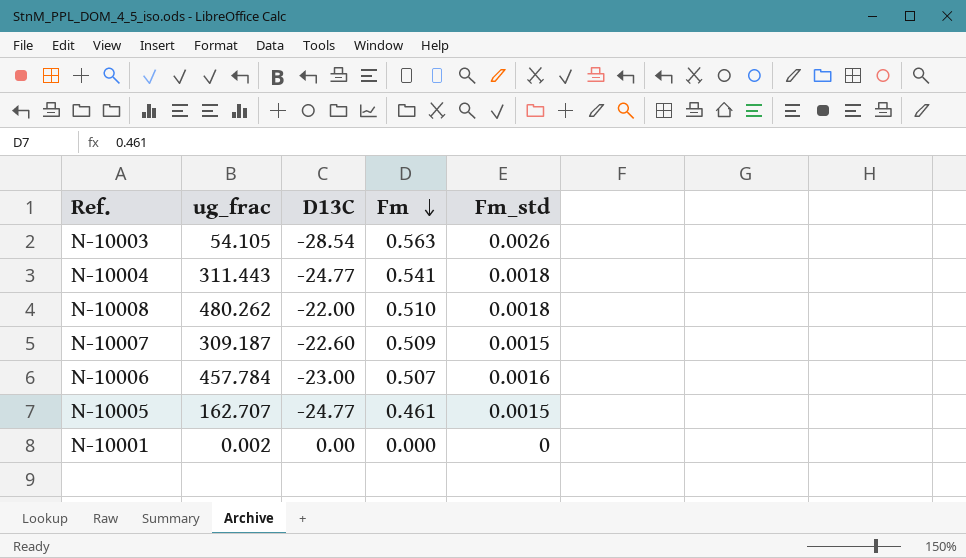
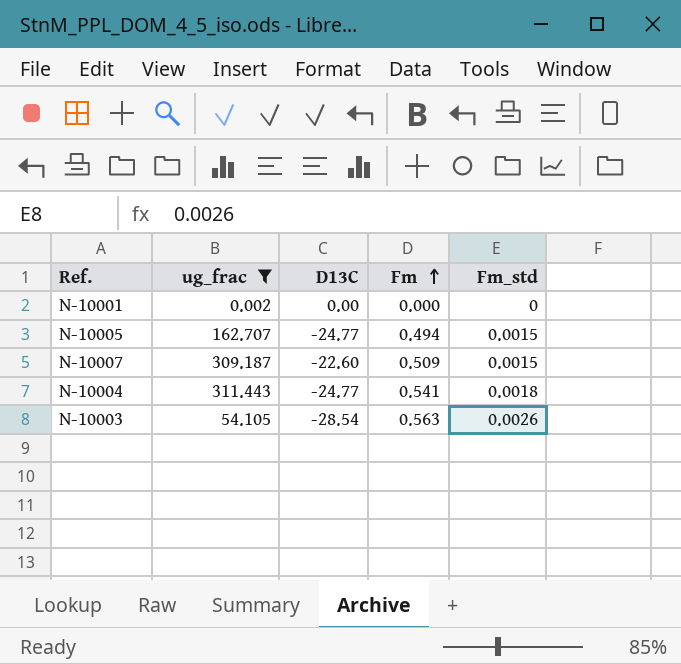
filter: none -> ug_frac <= 311.443
row order: Fm descending -> Fm ascending
N-10005 | Fm: 0.461 -> 0.494

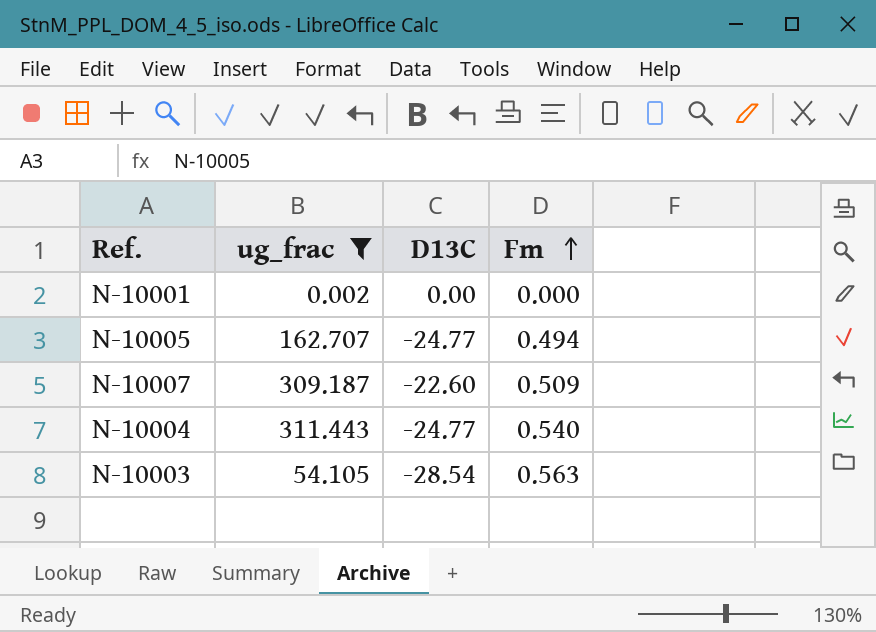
column Fm_std | position: 5 -> none
N-10004 | Fm: 0.541 -> 0.540

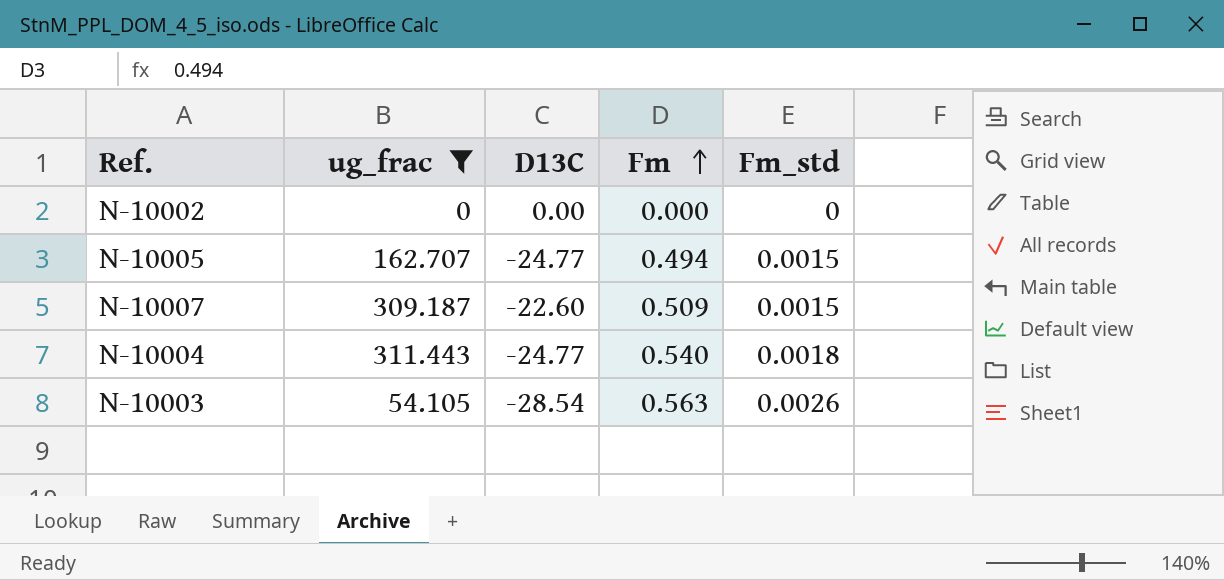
column Fm_std | position: none -> 5
row N-10001: 0.002 | 0.00 | 0.000 -> none
row N-10002: none -> 0 | 0.00 | 0.000 | 0

